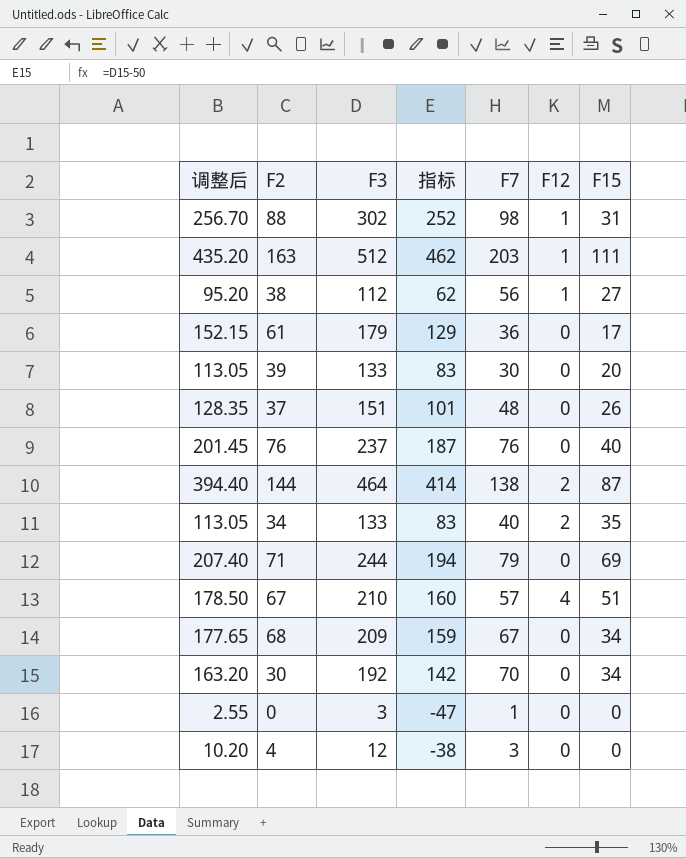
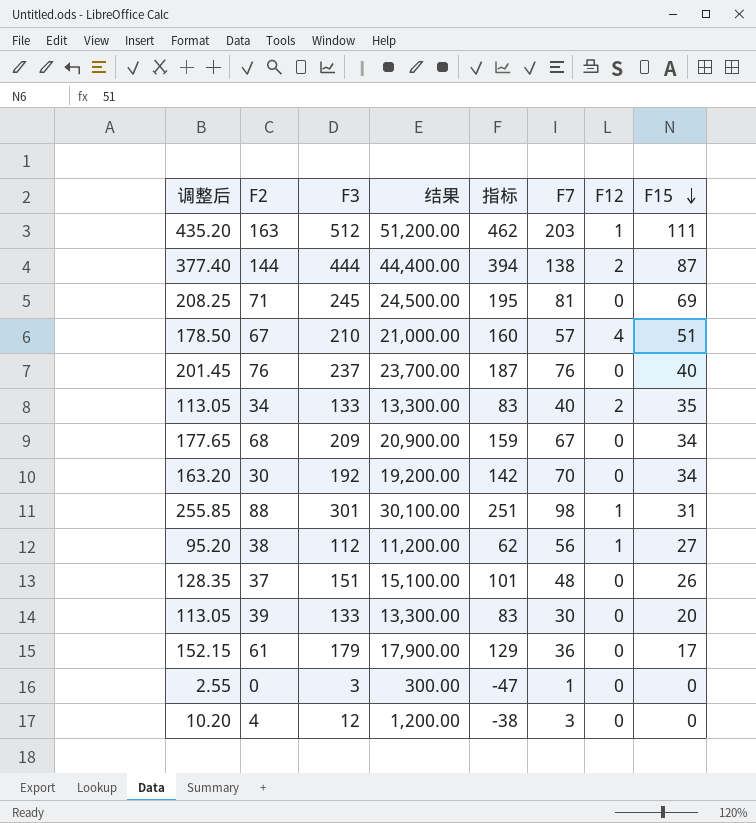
row order: none -> F15 descending
column 结果 | formula: none -> [F3] * 100
144 | 调整后: 394.40 -> 377.40
144 | F3: 464 -> 444
144 | 指标: 414 -> 394
71 | 调整后: 207.40 -> 208.25
71 | F3: 244 -> 245
71 | 指标: 194 -> 195
71 | F7: 79 -> 81
88 | 调整后: 256.70 -> 255.85
88 | F3: 302 -> 301
88 | 指标: 252 -> 251

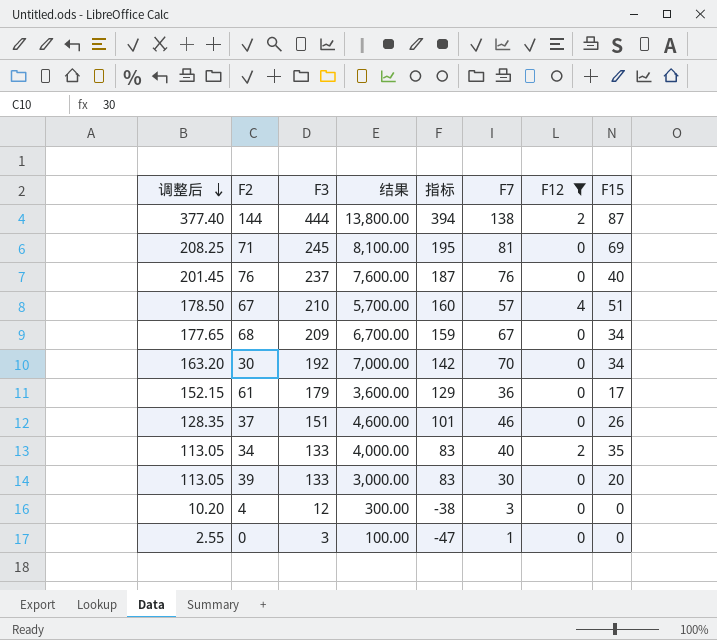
filter: none -> F12 != 1
row order: F15 descending -> 调整后 descending
column 结果 | formula: [F3] * 100 -> [F7] * 100
37 | F7: 48 -> 46

